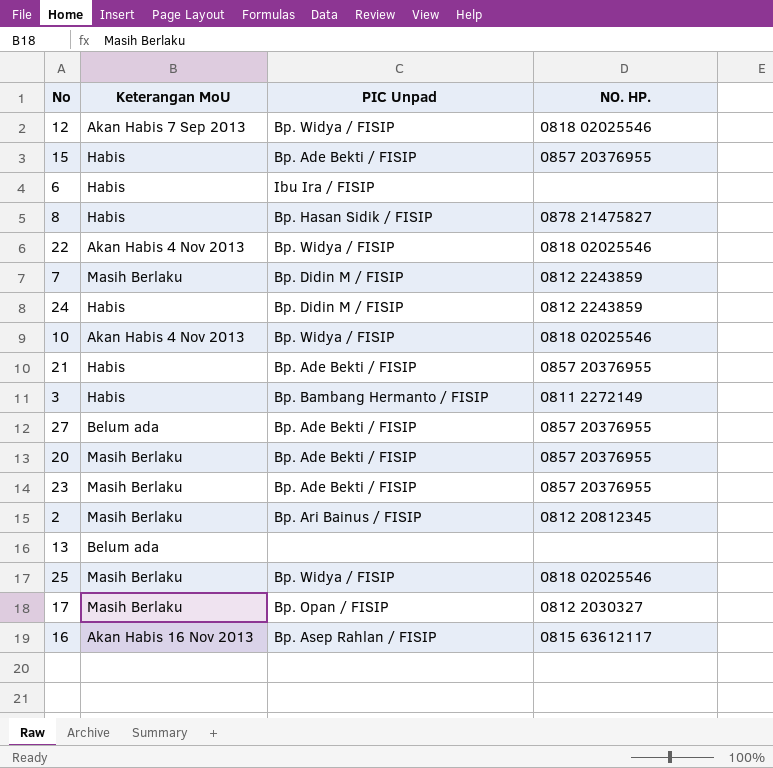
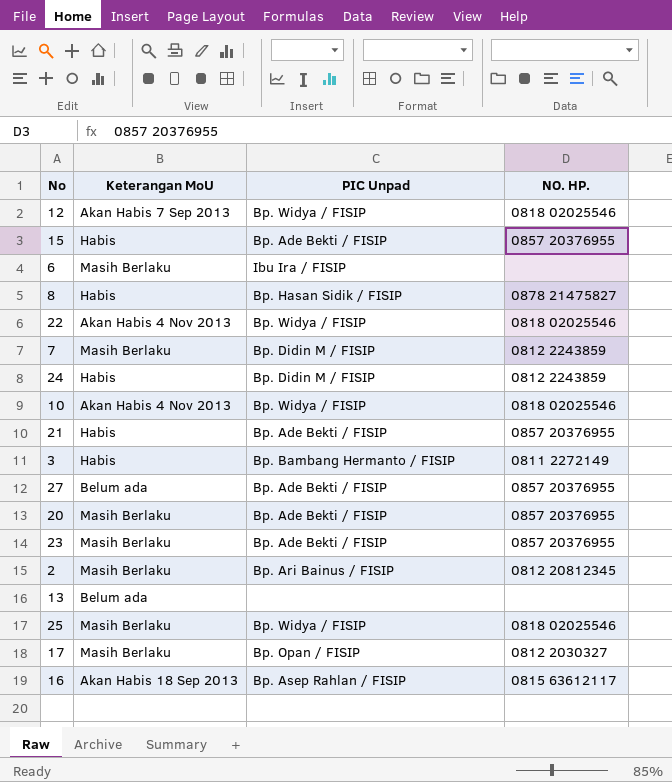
6 | Keterangan MoU: Habis -> Masih Berlaku
16 | Keterangan MoU: Akan Habis 16 Nov 2013 -> Akan Habis 18 Sep 2013

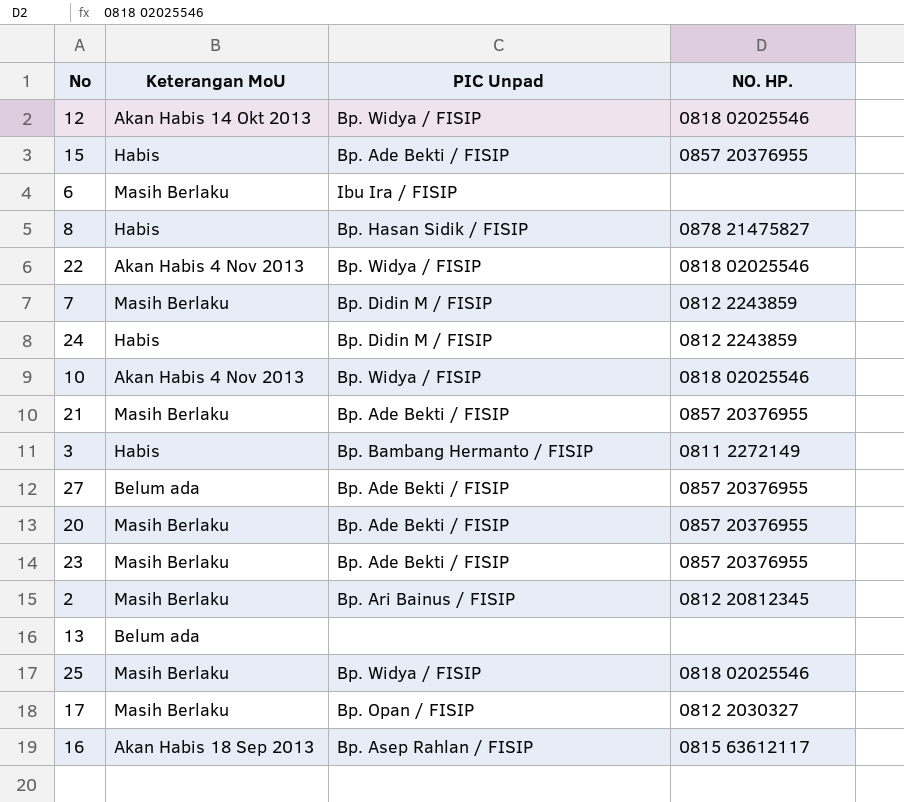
12 | Keterangan MoU: Akan Habis 7 Sep 2013 -> Akan Habis 14 Okt 2013
21 | Keterangan MoU: Habis -> Masih Berlaku

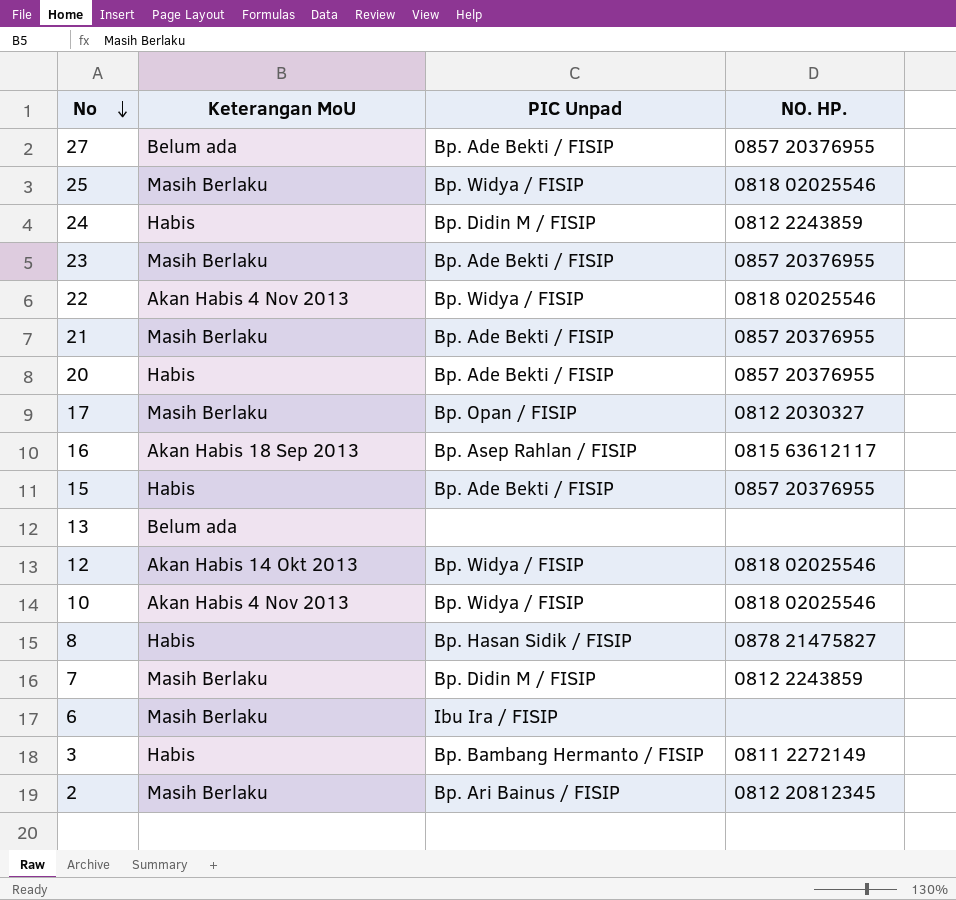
row order: none -> No descending
20 | Keterangan MoU: Masih Berlaku -> Habis

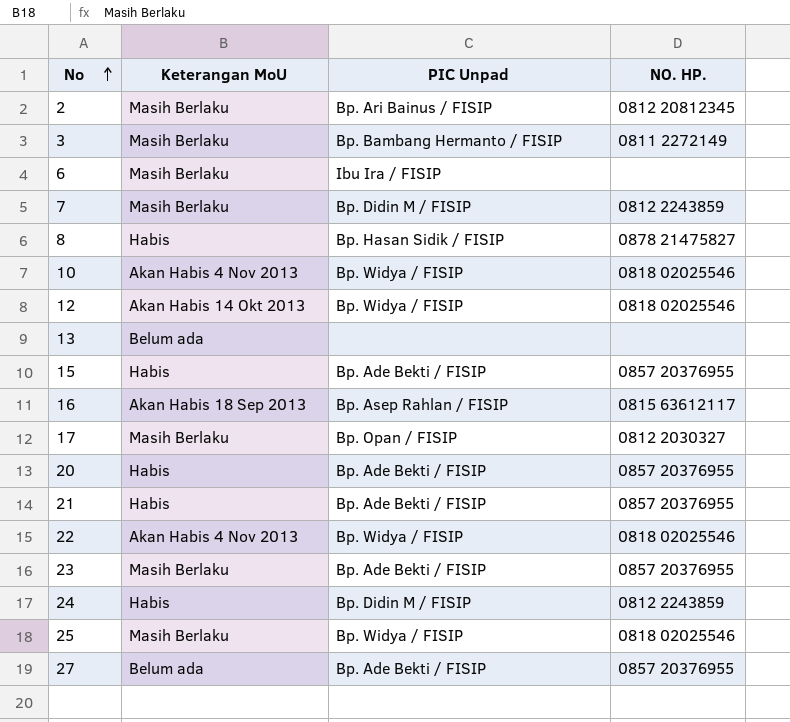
row order: No descending -> No ascending
3 | Keterangan MoU: Habis -> Masih Berlaku
21 | Keterangan MoU: Masih Berlaku -> Habis

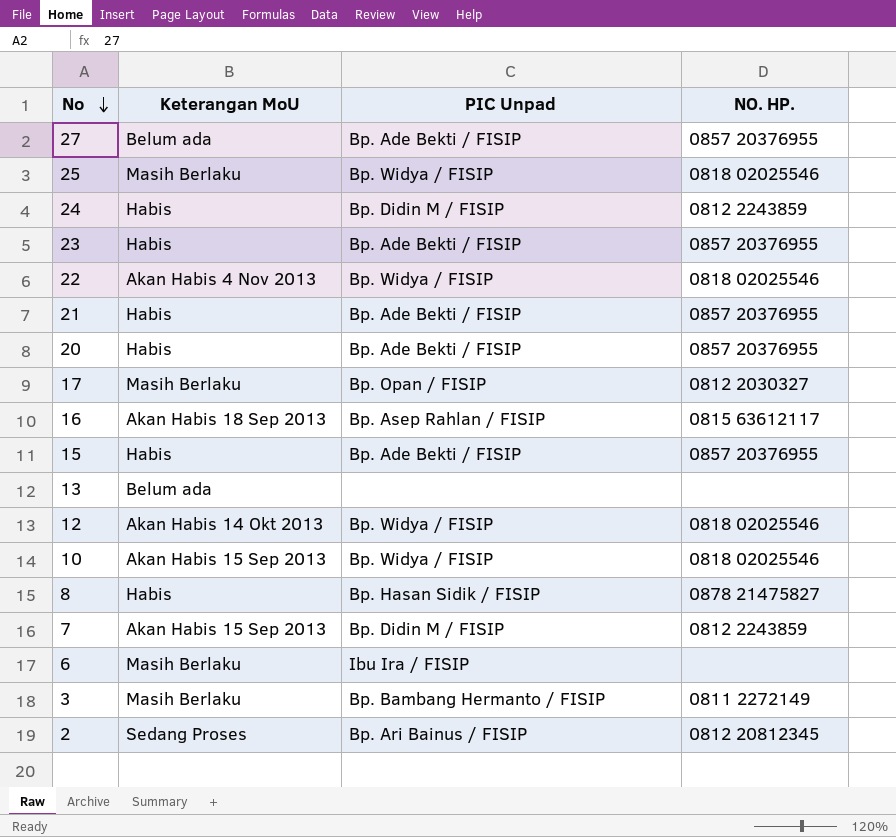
row order: No ascending -> No descending
23 | Keterangan MoU: Masih Berlaku -> Habis
10 | Keterangan MoU: Akan Habis 4 Nov 2013 -> Akan Habis 15 Sep 2013
7 | Keterangan MoU: Masih Berlaku -> Akan Habis 15 Sep 2013
2 | Keterangan MoU: Masih Berlaku -> Sedang Proses

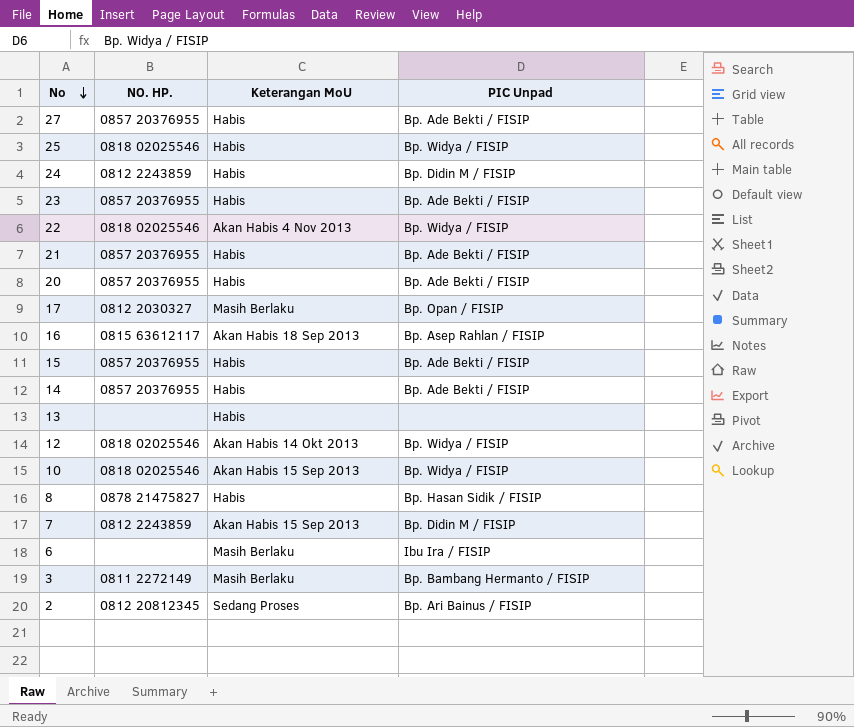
column NO. HP. | position: 4 -> 2
27 | Keterangan MoU: Belum ada -> Habis
25 | Keterangan MoU: Masih Berlaku -> Habis
row 14: none -> 0857 20376955 | Habis | Bp. Ade Bekti / FISIP
13 | Keterangan MoU: Belum ada -> Habis

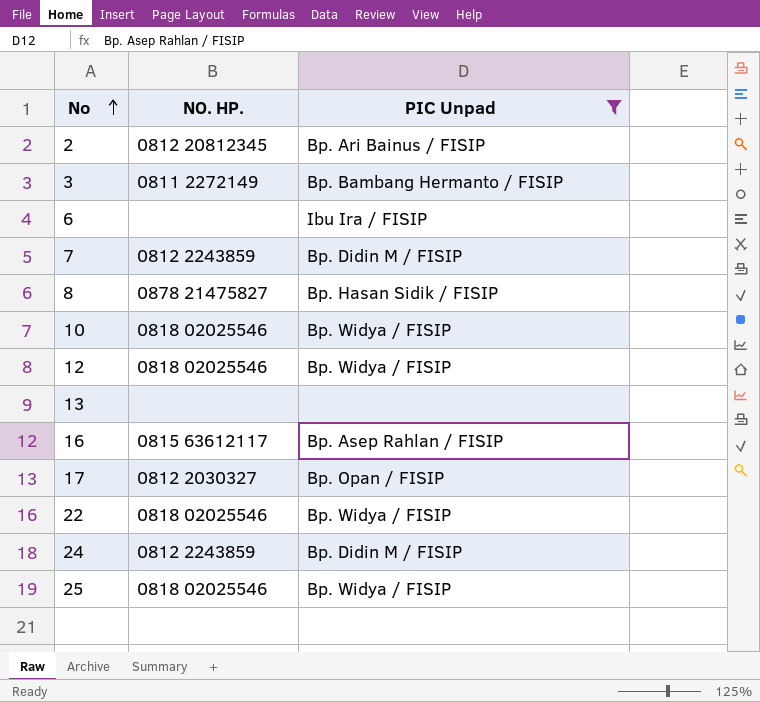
filter: none -> PIC Unpad != Bp. Ade Bekti / FISIP
row order: No descending -> No ascending
column Keterangan MoU | position: 3 -> none

